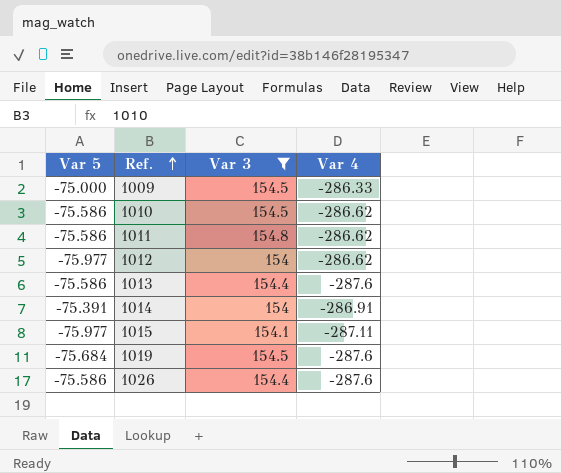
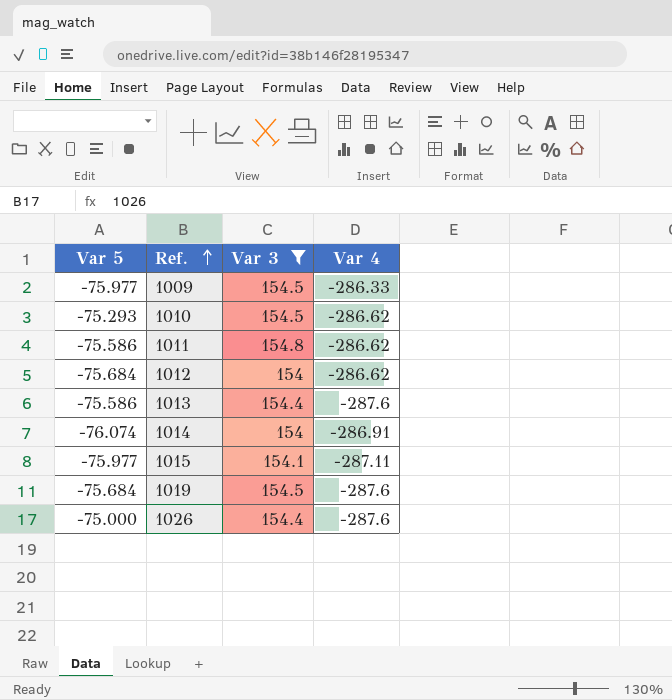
1009 | Var 5: -75.000 -> -75.977
1010 | Var 5: -75.586 -> -75.293
1012 | Var 5: -75.977 -> -75.684
1014 | Var 5: -75.391 -> -76.074
1026 | Var 5: -75.586 -> -75.000

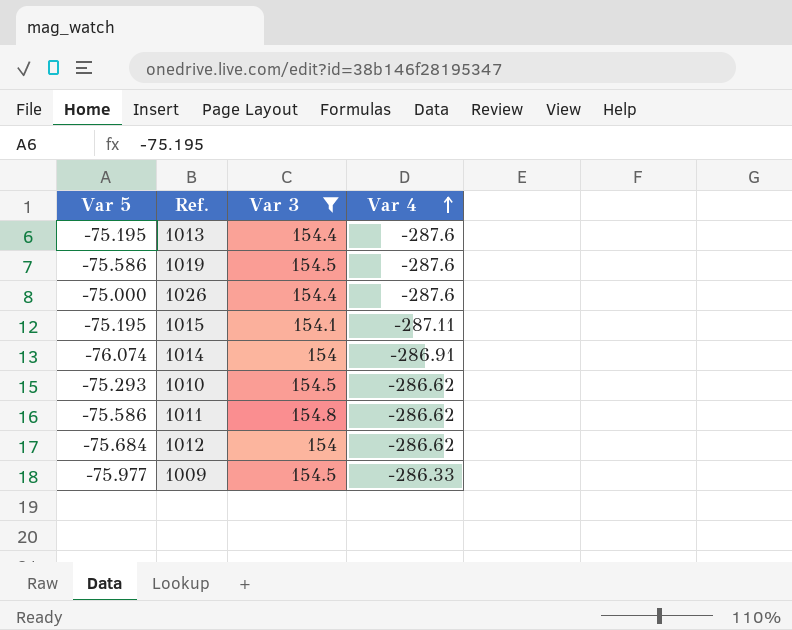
row order: Ref. ascending -> Var 4 ascending
1013 | Var 5: -75.586 -> -75.195
1019 | Var 5: -75.684 -> -75.586
1015 | Var 5: -75.977 -> -75.195

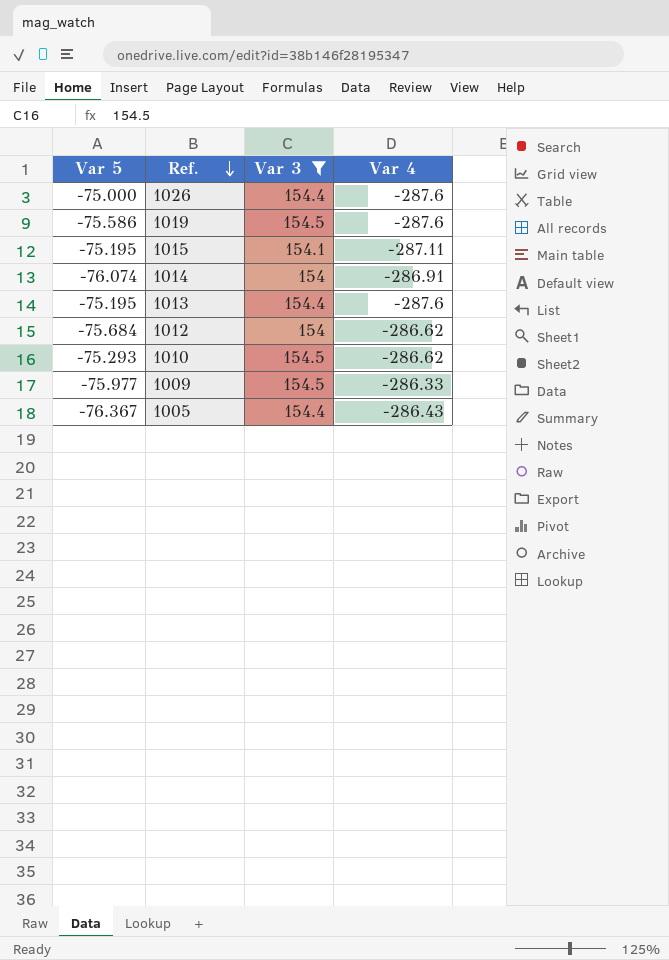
row order: Var 4 ascending -> Ref. descending
row 1011: -75.586 | 154.8 | -286.62 -> none
row 1005: none -> -76.367 | 154.4 | -286.43

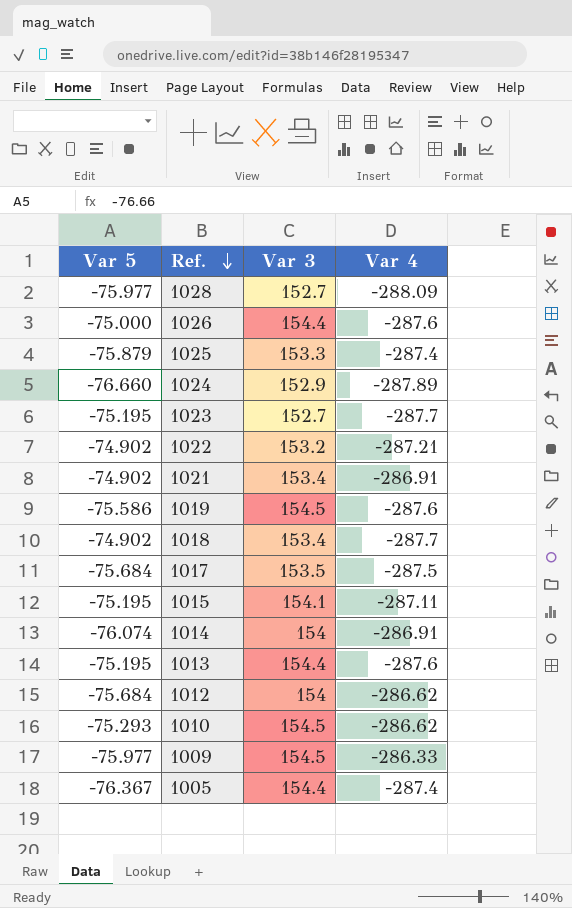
filter: Var 3 >= 154 -> none
1005 | Var 4: -286.43 -> -287.4

